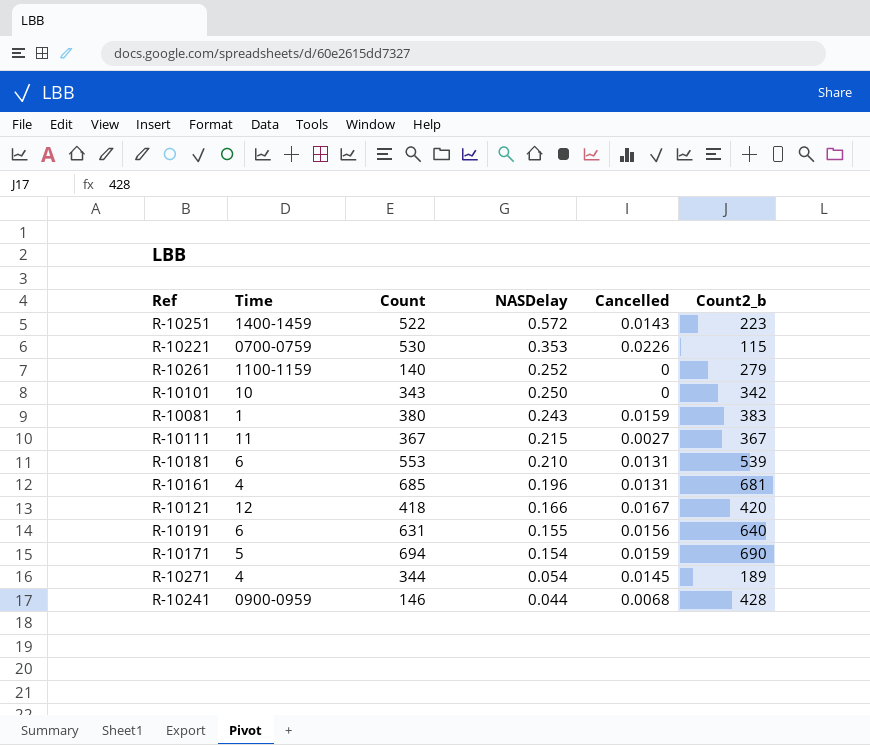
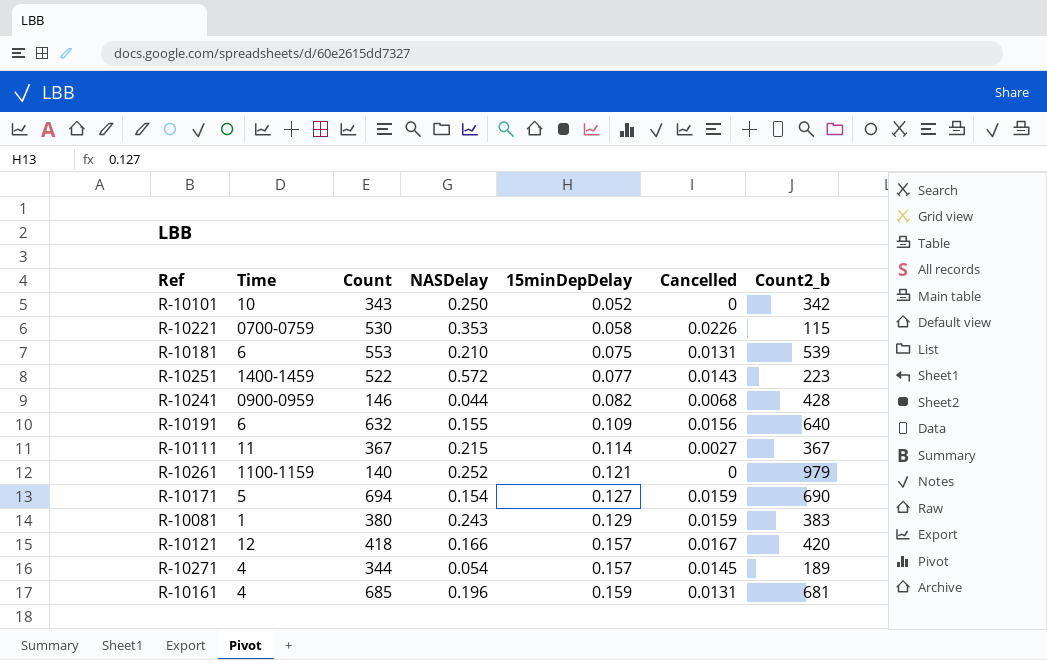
row order: NASDelay descending -> 15minDepDelay ascending
column 15minDepDelay | position: none -> 5
R-10191 | Count: 631 -> 632
R-10261 | Count2_b: 279 -> 979

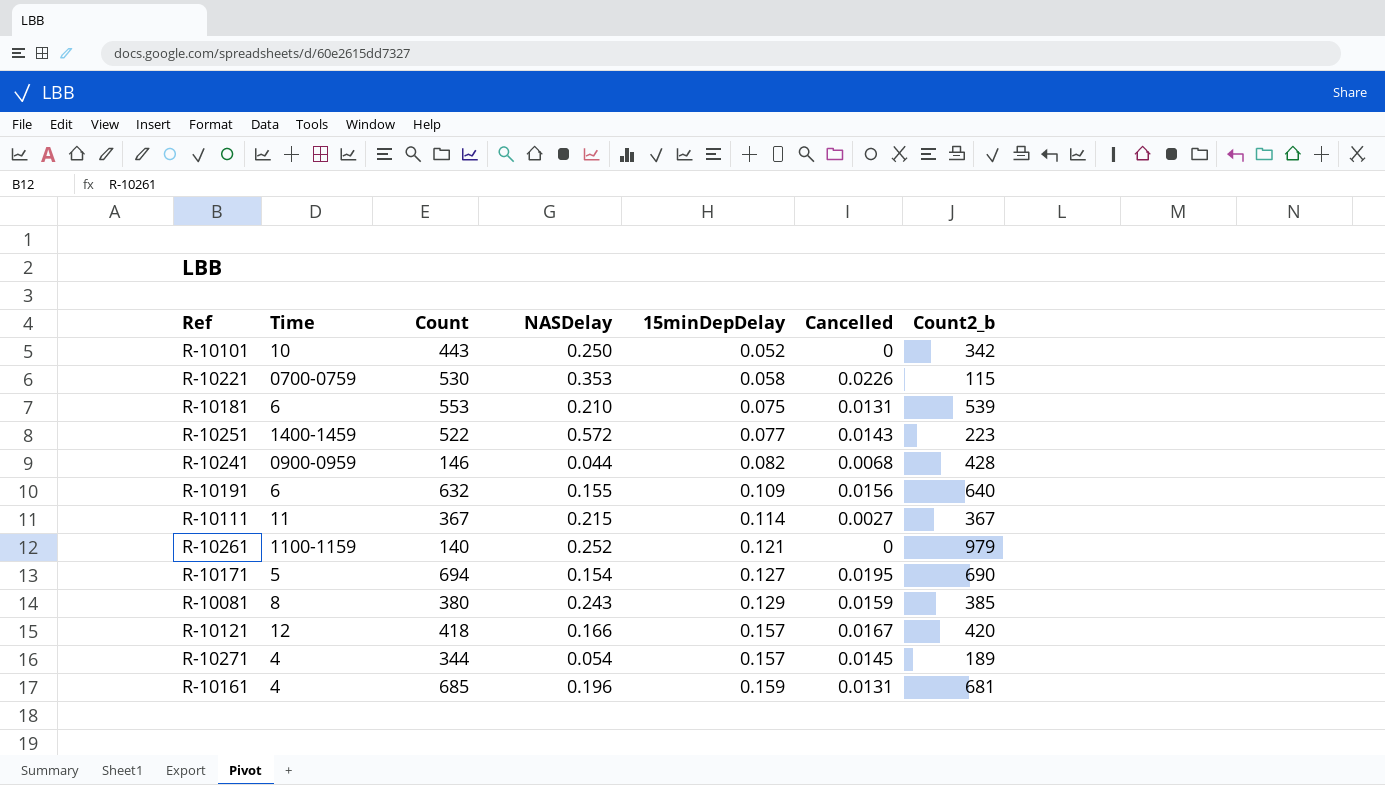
R-10101 | Count: 343 -> 443
R-10171 | Cancelled: 0.0159 -> 0.0195
R-10081 | Time: 1 -> 8
R-10081 | Count2_b: 383 -> 385

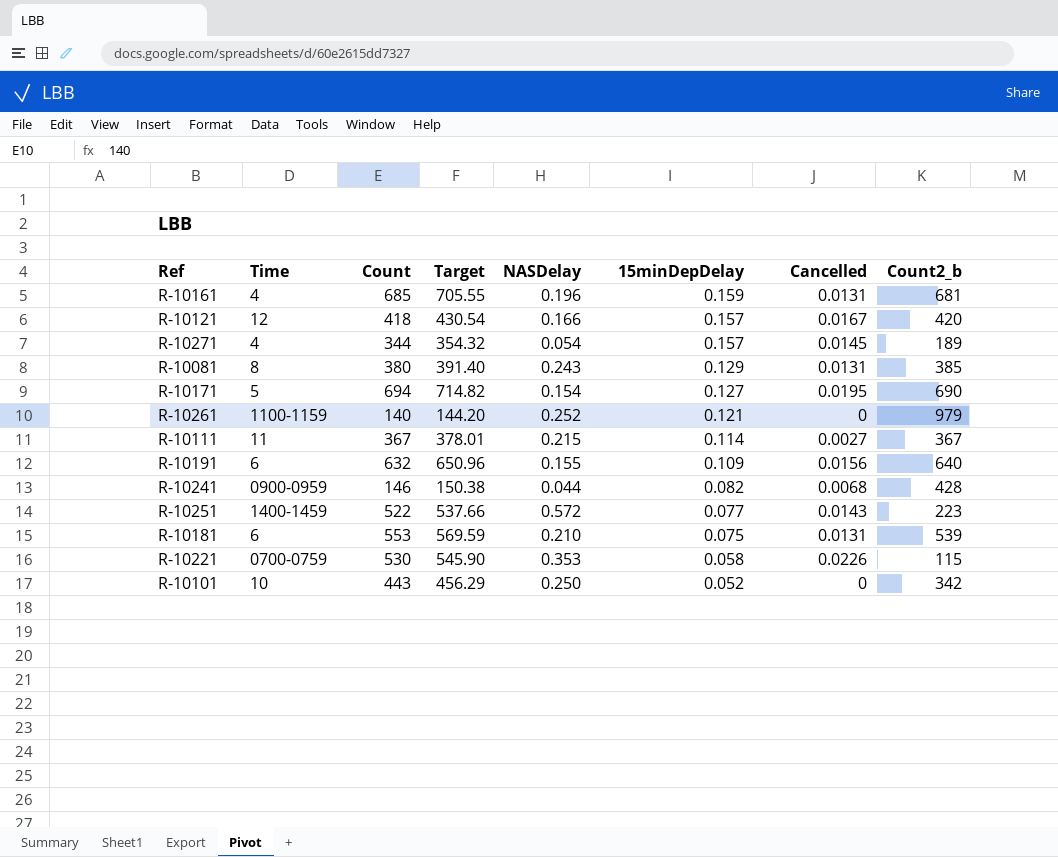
row order: 15minDepDelay ascending -> 15minDepDelay descending
column Target | formula: none -> [Count] * 1.03
R-10081 | Cancelled: 0.0159 -> 0.0131

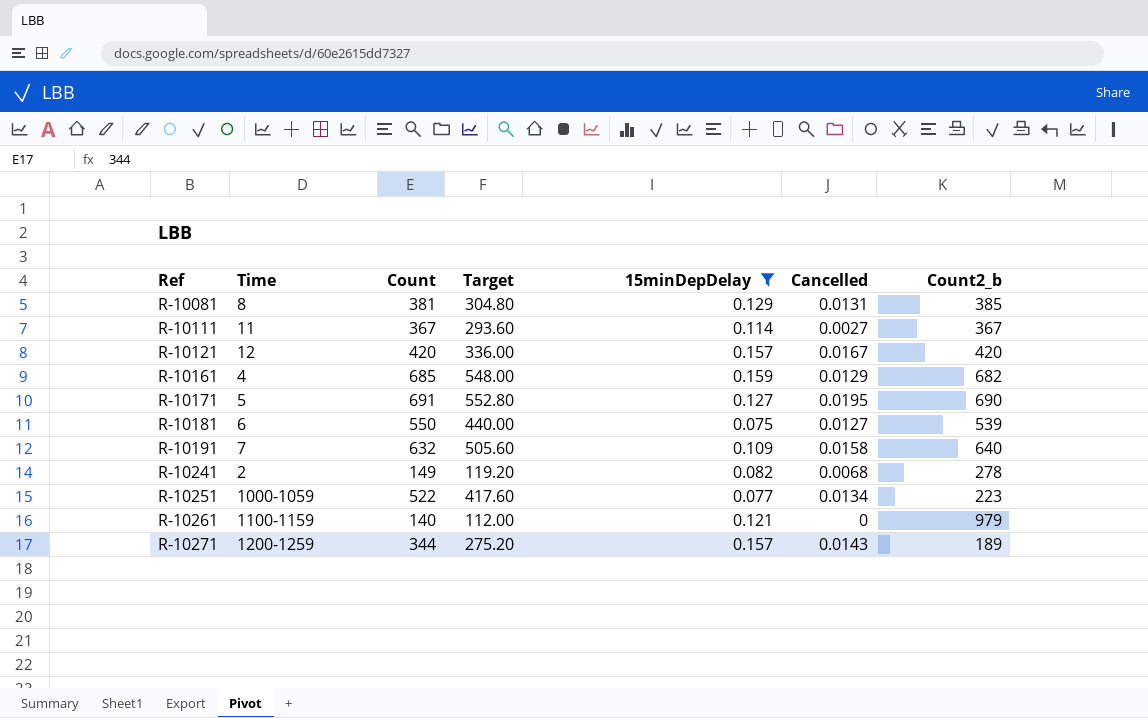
filter: none -> 15minDepDelay >= 0.075
row order: 15minDepDelay descending -> Ref ascending
column NASDelay | position: 5 -> none
column Target | formula: [Count] * 1.03 -> [Count] * 0.8
R-10081 | Count: 380 -> 381
R-10121 | Count: 418 -> 420
R-10161 | Cancelled: 0.0131 -> 0.0129
R-10161 | Count2_b: 681 -> 682
R-10171 | Count: 694 -> 691
R-10181 | Count: 553 -> 550
R-10181 | Cancelled: 0.0131 -> 0.0127
R-10191 | Time: 6 -> 7
R-10191 | Cancelled: 0.0156 -> 0.0158
R-10241 | Time: 0900-0959 -> 2
R-10241 | Count: 146 -> 149
R-10241 | Count2_b: 428 -> 278
R-10251 | Time: 1400-1459 -> 1000-1059
R-10251 | Cancelled: 0.0143 -> 0.0134
R-10271 | Time: 4 -> 1200-1259
R-10271 | Cancelled: 0.0145 -> 0.0143

